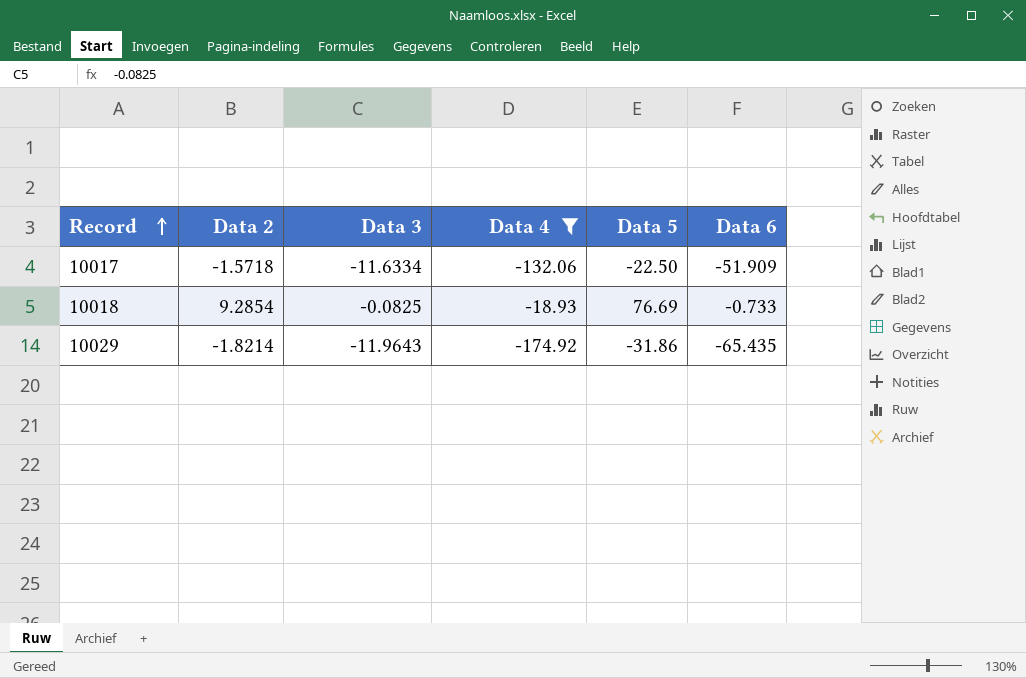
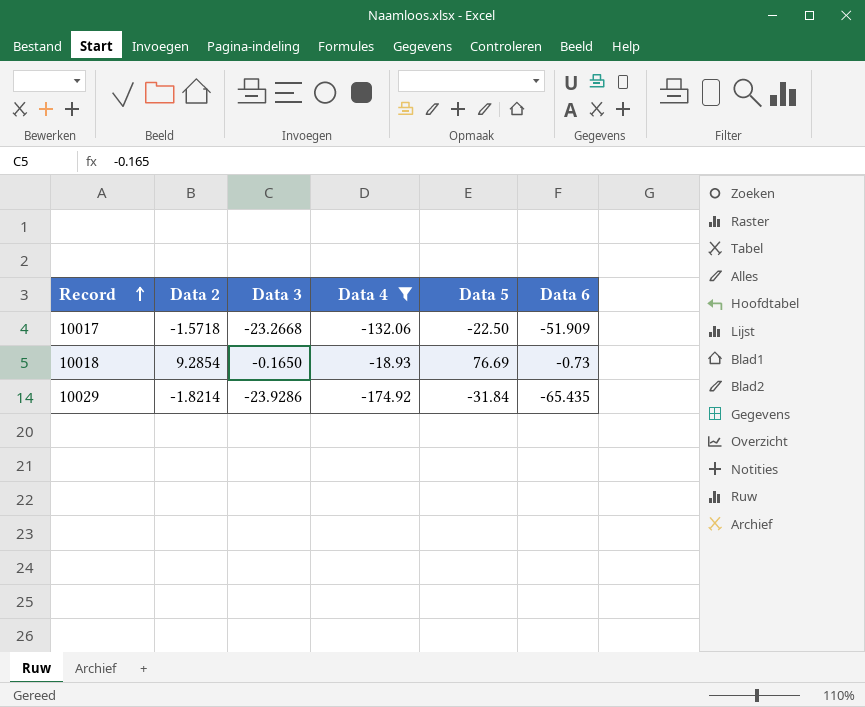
10017 | Data 3: -11.6334 -> -23.2668
10018 | Data 3: -0.0825 -> -0.1650
10018 | Data 6: -0.733 -> -0.73
10029 | Data 3: -11.9643 -> -23.9286
10029 | Data 5: -31.86 -> -31.84

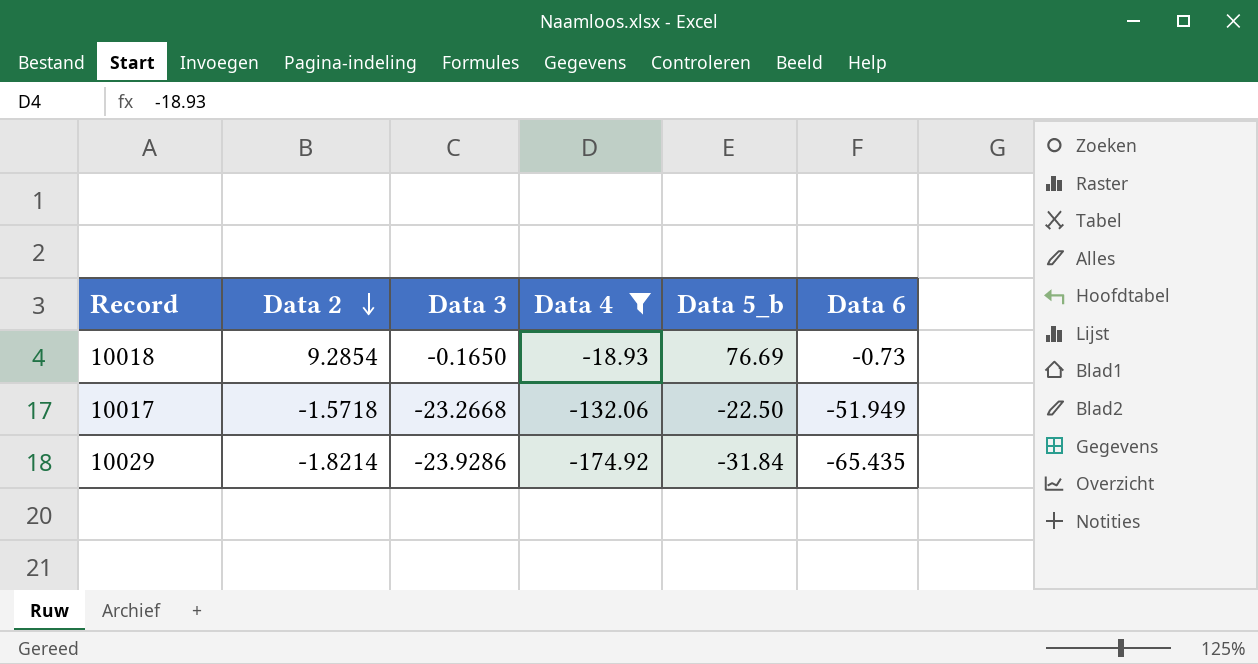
row order: Record ascending -> Data 2 descending
column name: Data 5 -> Data 5_b
10017 | Data 6: -51.909 -> -51.949

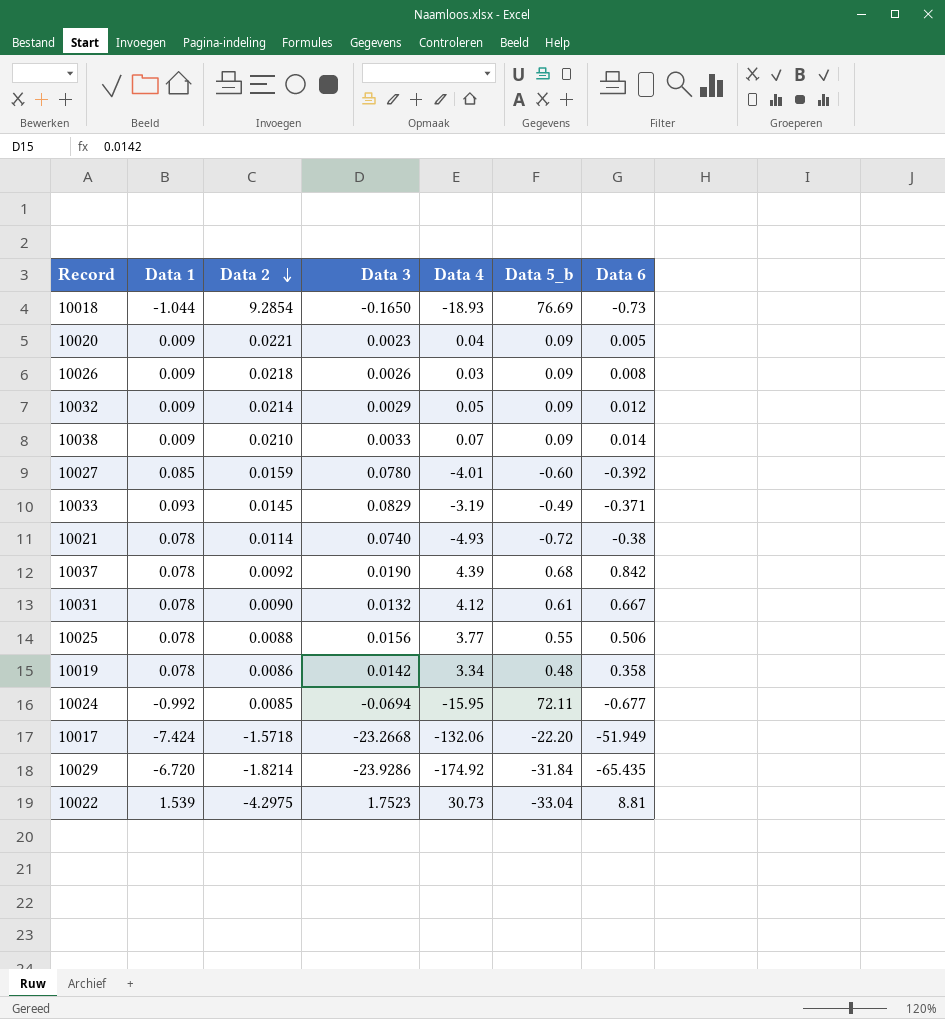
filter: Data 4 <= -18.93 -> none
column Data 1 | position: none -> 2
10017 | Data 5_b: -22.50 -> -22.20

